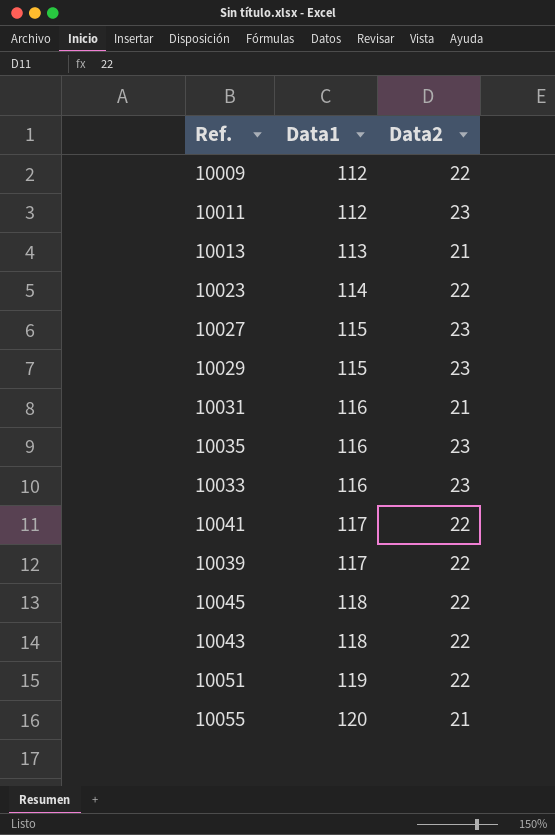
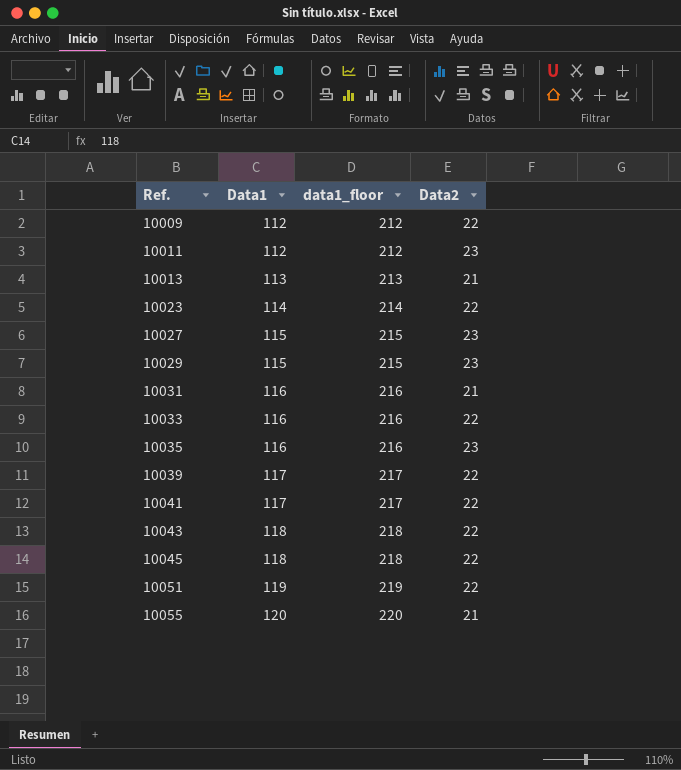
row order: Data1 ascending -> Ref. ascending
column data1_floor | formula: none -> [Data1] + 100
10033 | Data2: 23 -> 22

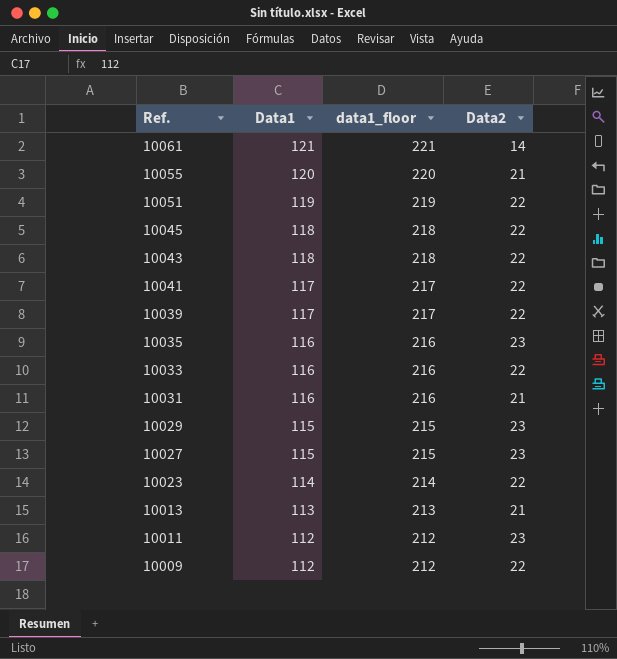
row order: Ref. ascending -> Ref. descending
row 10061: none -> 121 | 221 | 14

